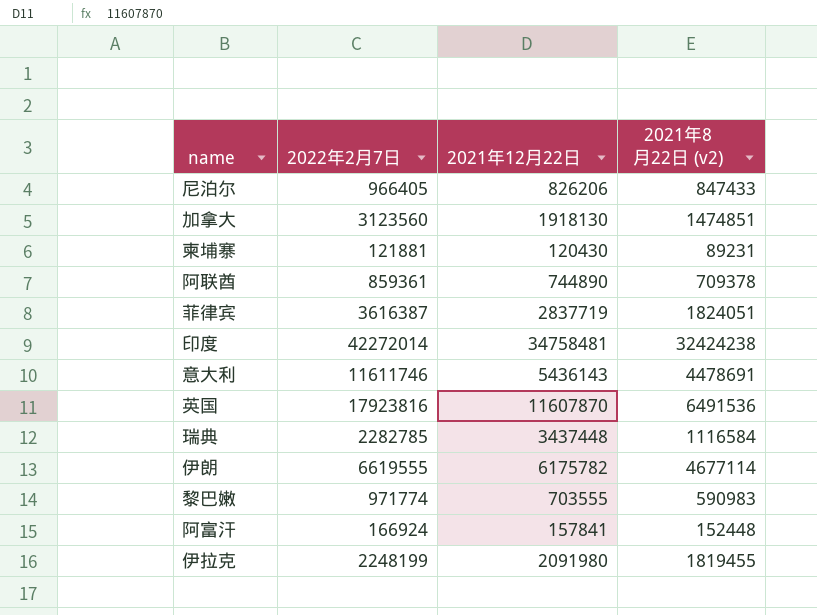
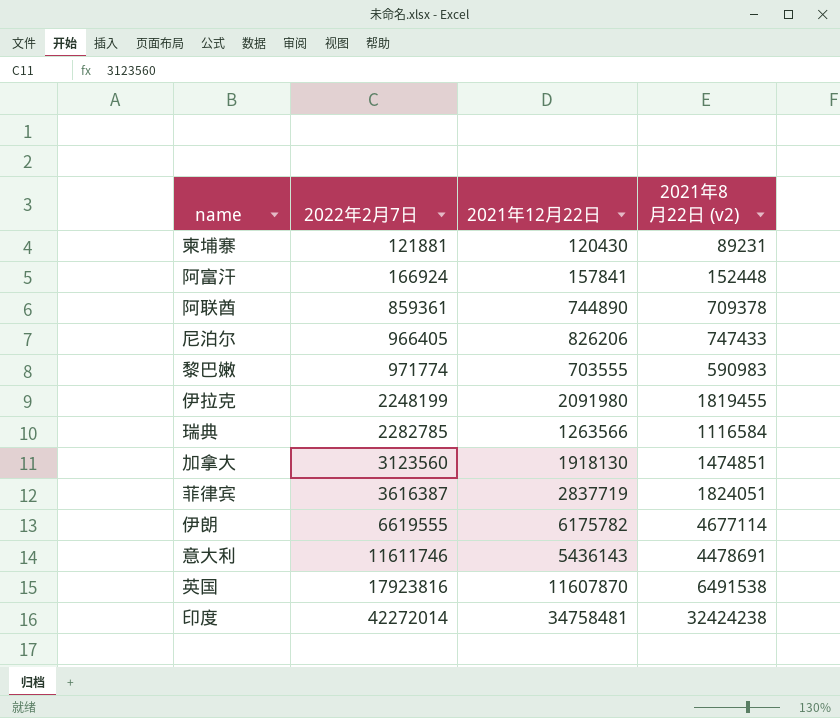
row order: none -> 2022年2月7日 ascending
尼泊尔 | 2021年8月22日 (v2): 847433 -> 747433
瑞典 | 2021年12月22日: 3437448 -> 1263566
英国 | 2021年8月22日 (v2): 6491536 -> 6491538

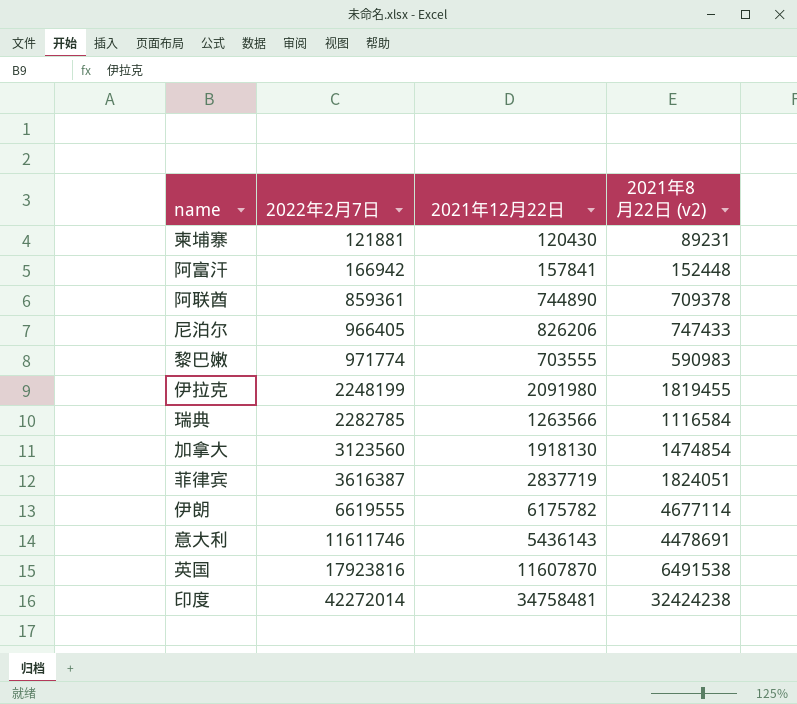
阿富汗 | 2022年2月7日: 166924 -> 166942
加拿大 | 2021年8月22日 (v2): 1474851 -> 1474854

